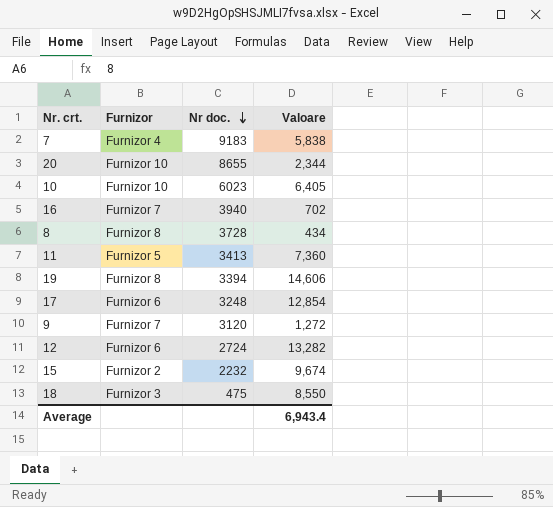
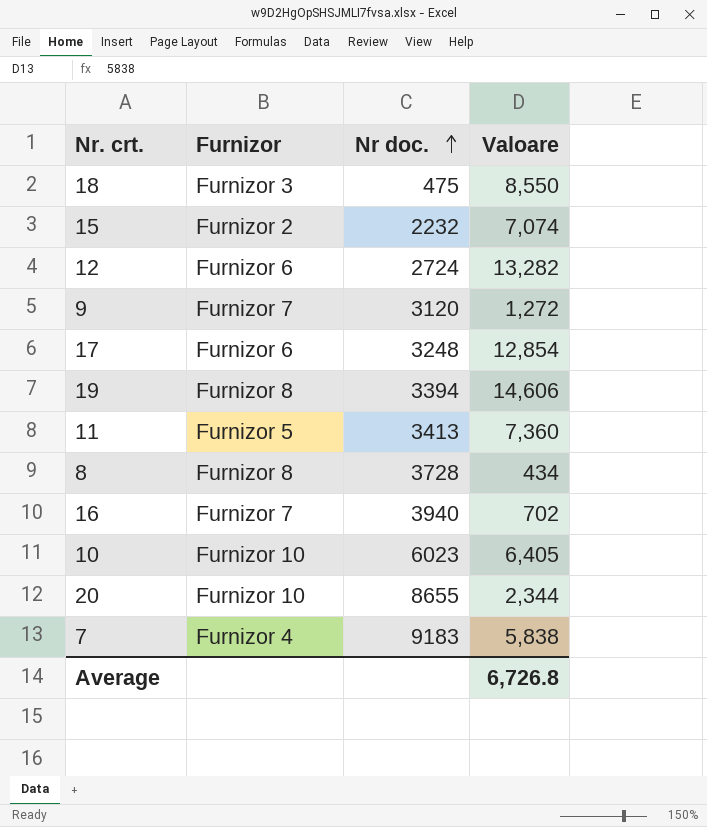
row order: Nr doc. descending -> Nr doc. ascending
15 | Valoare: 9,674 -> 7,074
Average | Valoare: 6,943.4 -> 6,726.8

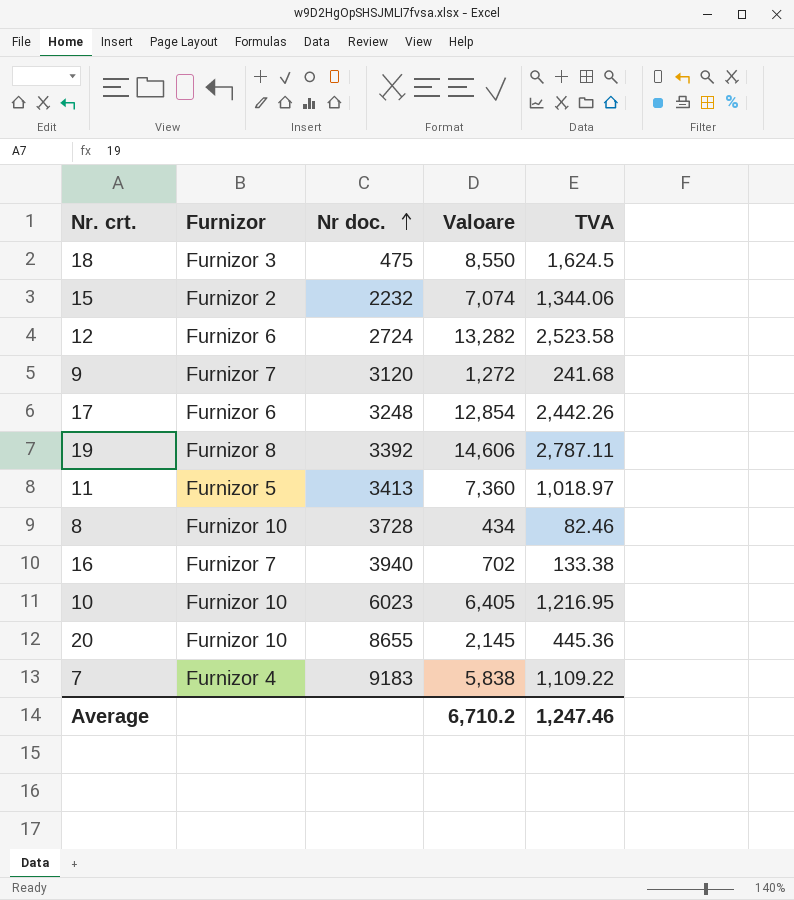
column TVA | position: none -> 5
19 | Nr doc.: 3394 -> 3392
8 | Furnizor: Furnizor 8 -> Furnizor 10
20 | Valoare: 2,344 -> 2,145
Average | Valoare: 6,726.8 -> 6,710.2

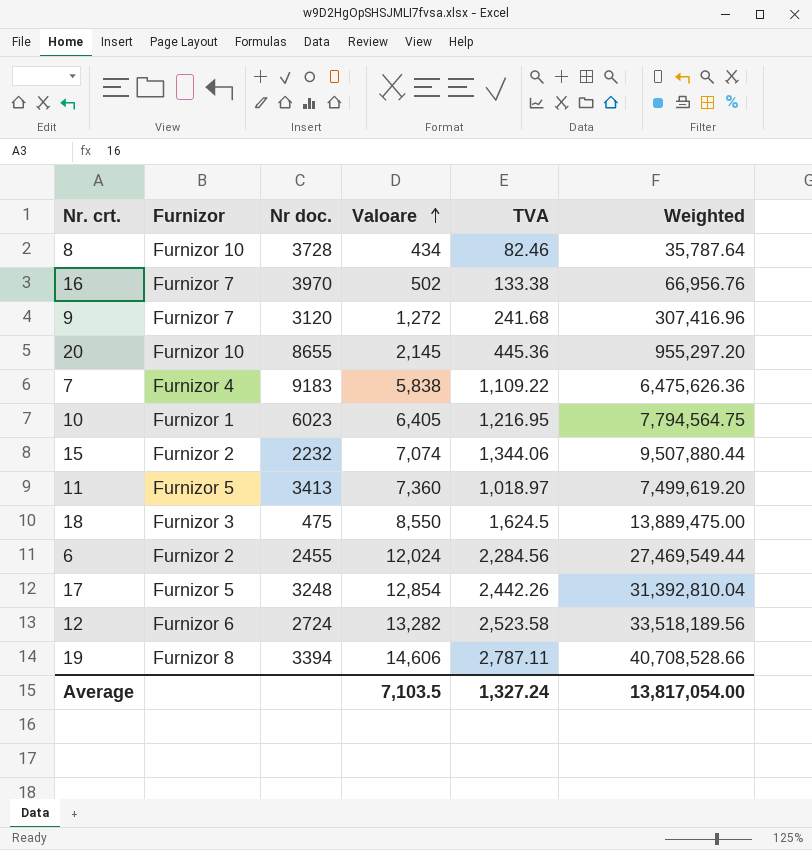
row order: Nr doc. ascending -> Valoare ascending
column Weighted | formula: none -> [Valoare] * [TVA]
16 | Nr doc.: 3940 -> 3970
16 | Valoare: 702 -> 502
10 | Furnizor: Furnizor 10 -> Furnizor 1
row 6: none -> Furnizor 2 | 2455 | 12,024 | 2,284.56 | 27,469,549.44
17 | Furnizor: Furnizor 6 -> Furnizor 5
19 | Nr doc.: 3392 -> 3394
Average | Valoare: 6,710.2 -> 7,103.5
Average | TVA: 1,247.46 -> 1,327.24

